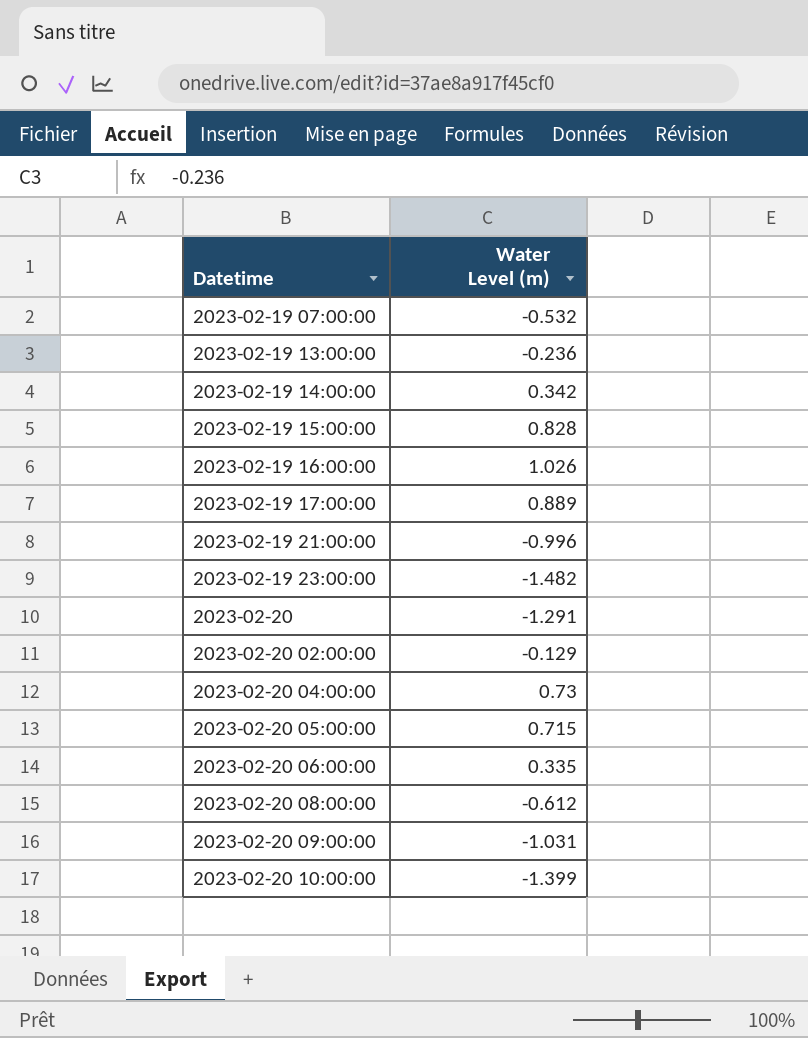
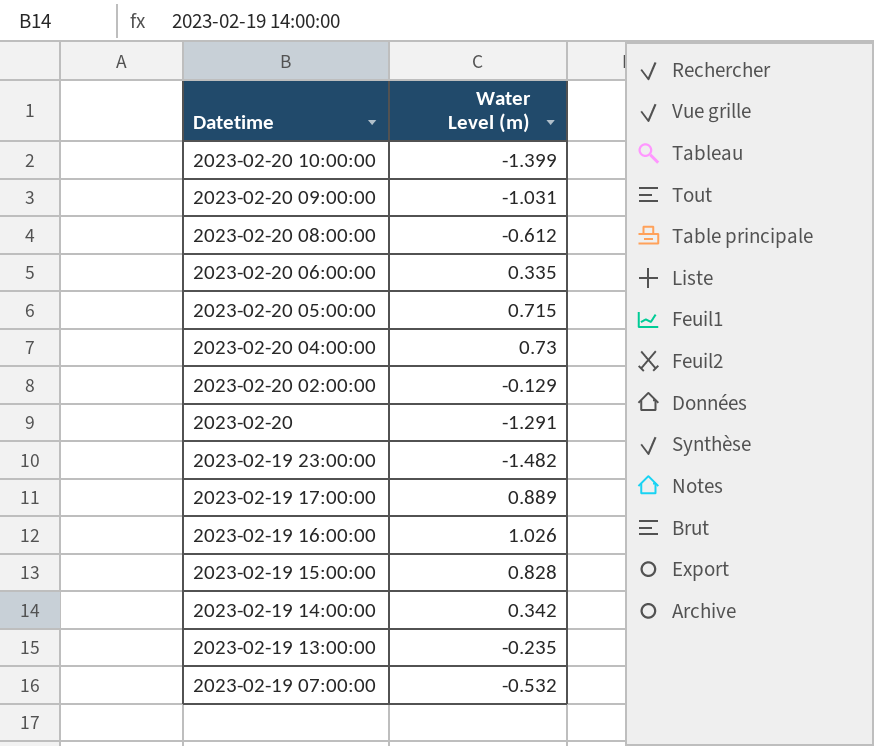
row order: Datetime ascending -> Datetime descending
row 2023-02-19 21:00:00: -0.996 -> none
2023-02-19 13:00:00 | Water Level (m): -0.236 -> -0.235

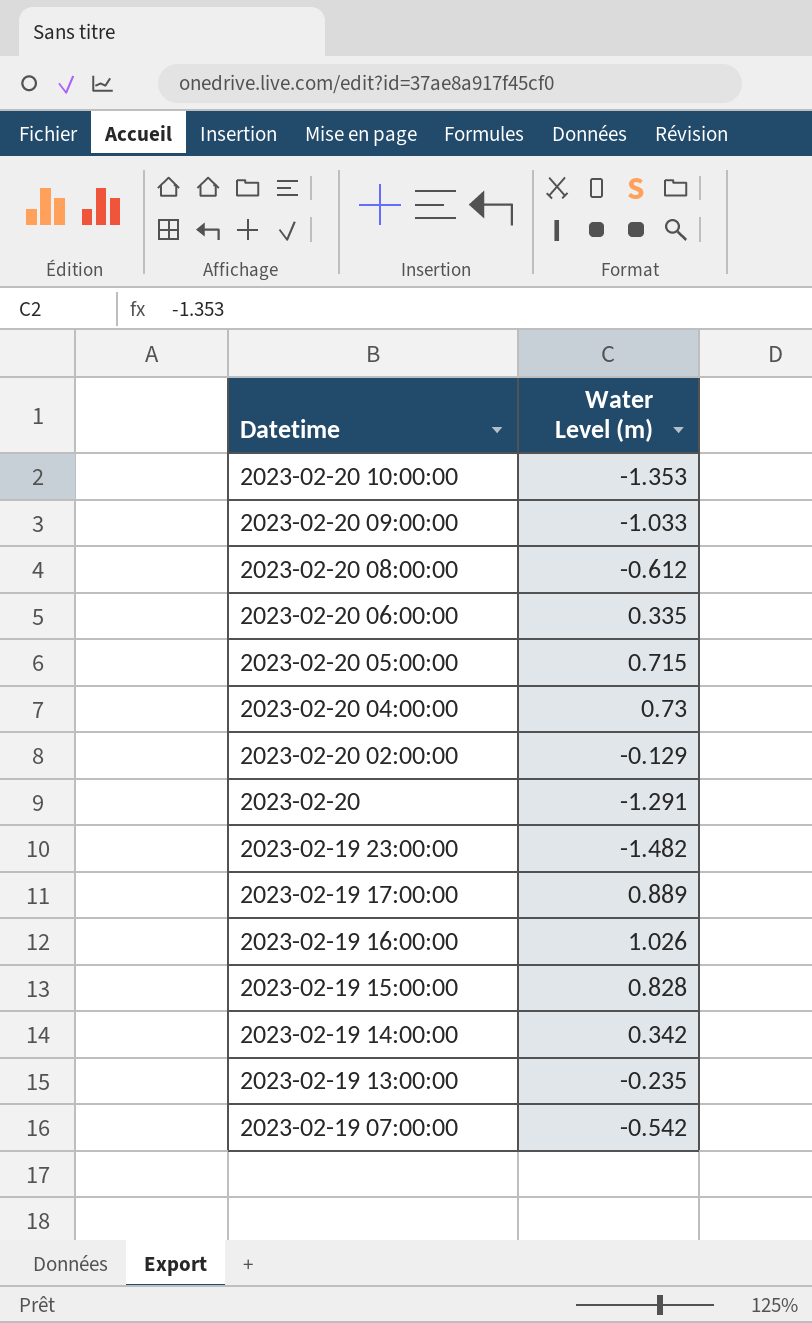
2023-02-20 10:00:00 | Water Level (m): -1.399 -> -1.353
2023-02-20 09:00:00 | Water Level (m): -1.031 -> -1.033
2023-02-19 07:00:00 | Water Level (m): -0.532 -> -0.542

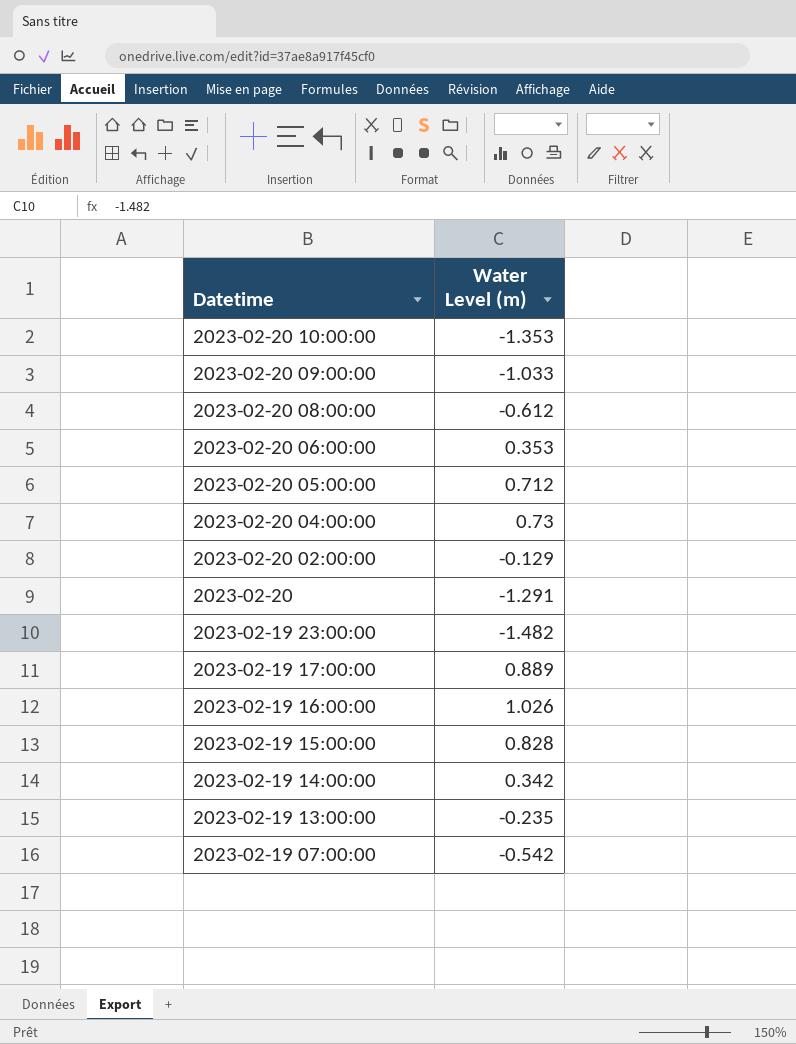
2023-02-20 06:00:00 | Water Level (m): 0.335 -> 0.353
2023-02-20 05:00:00 | Water Level (m): 0.715 -> 0.712

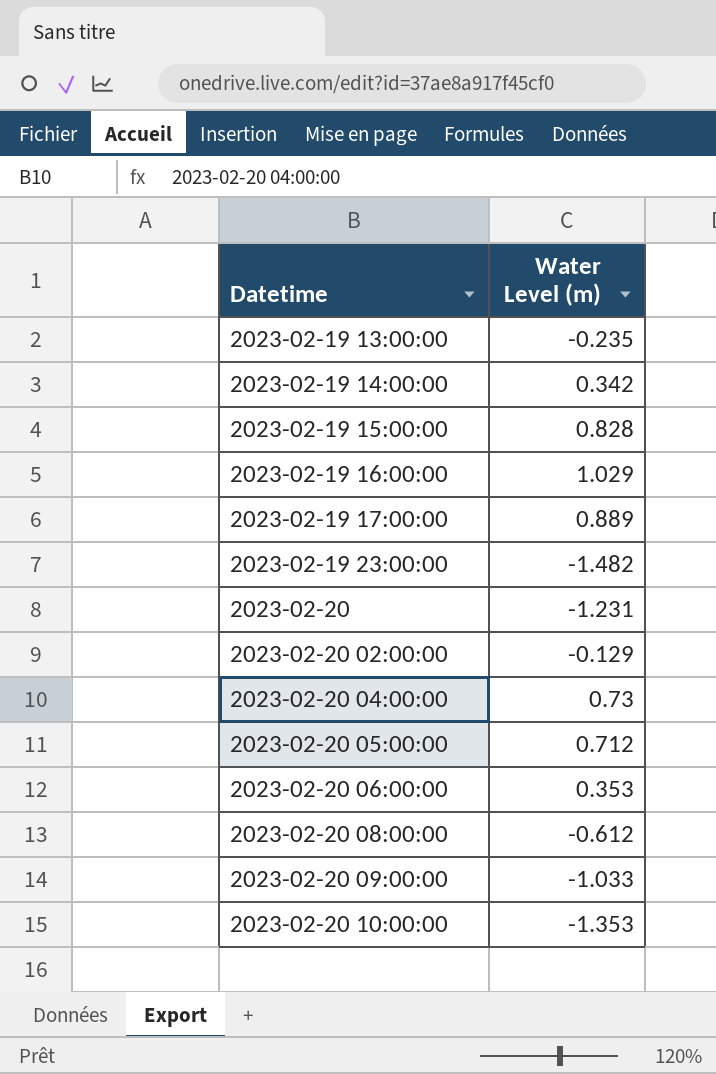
row order: Datetime descending -> Datetime ascending
row 2023-02-19 07:00:00: -0.542 -> none
2023-02-19 16:00:00 | Water Level (m): 1.026 -> 1.029
2023-02-20 | Water Level (m): -1.291 -> -1.231

